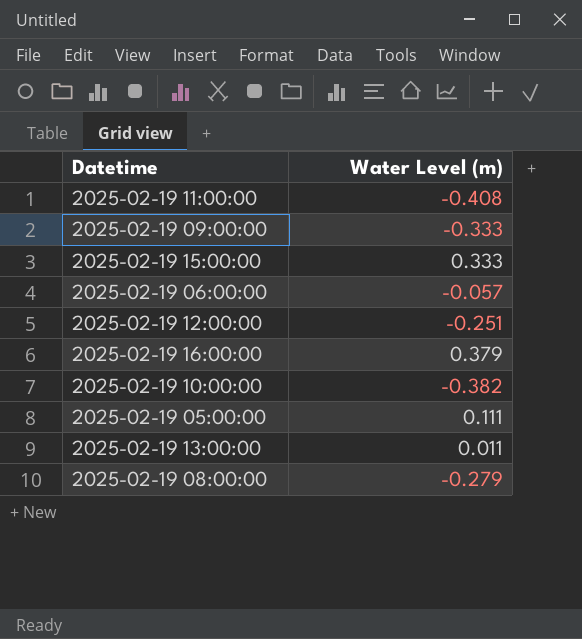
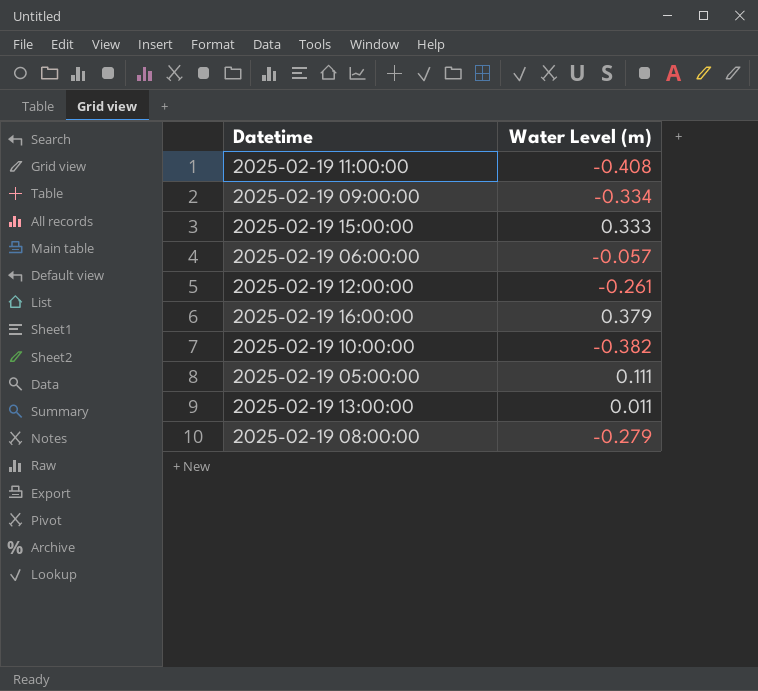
2025-02-19 09:00:00 | Water Level (m): -0.333 -> -0.334
2025-02-19 12:00:00 | Water Level (m): -0.251 -> -0.261

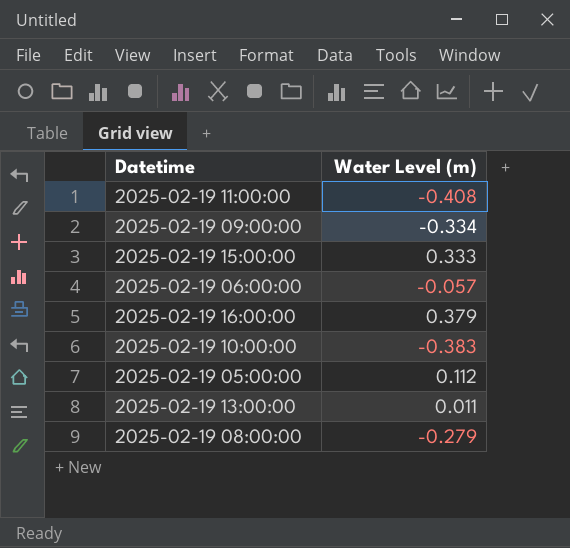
row 2025-02-19 12:00:00: -0.261 -> none
2025-02-19 10:00:00 | Water Level (m): -0.382 -> -0.383
2025-02-19 05:00:00 | Water Level (m): 0.111 -> 0.112

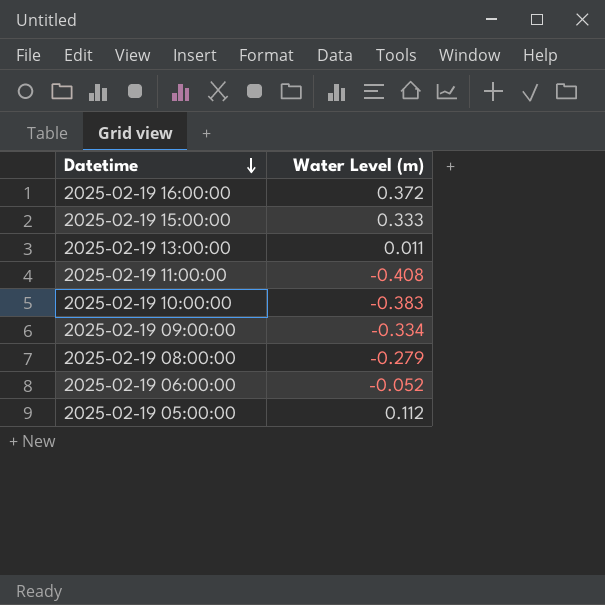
row order: none -> Datetime descending
2025-02-19 16:00:00 | Water Level (m): 0.379 -> 0.372
2025-02-19 06:00:00 | Water Level (m): -0.057 -> -0.052

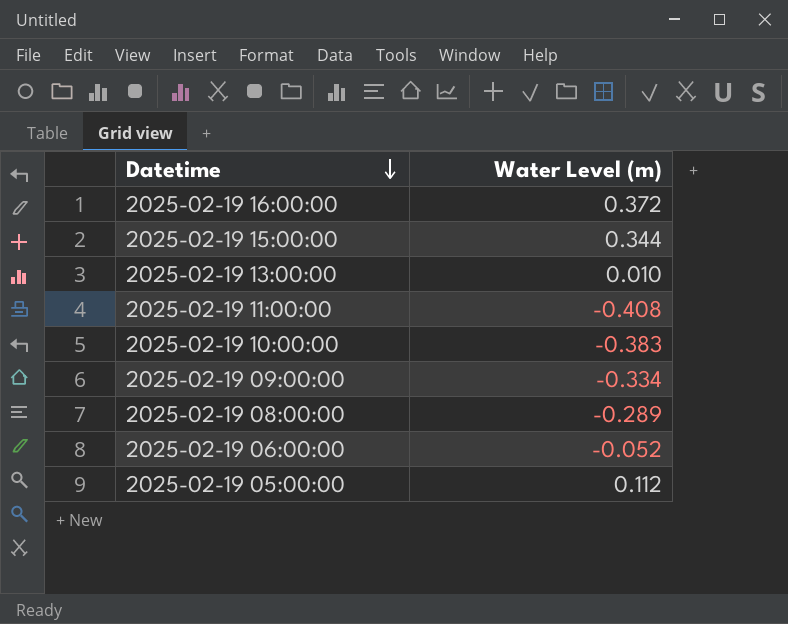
2025-02-19 15:00:00 | Water Level (m): 0.333 -> 0.344
2025-02-19 13:00:00 | Water Level (m): 0.011 -> 0.010
2025-02-19 08:00:00 | Water Level (m): -0.279 -> -0.289

